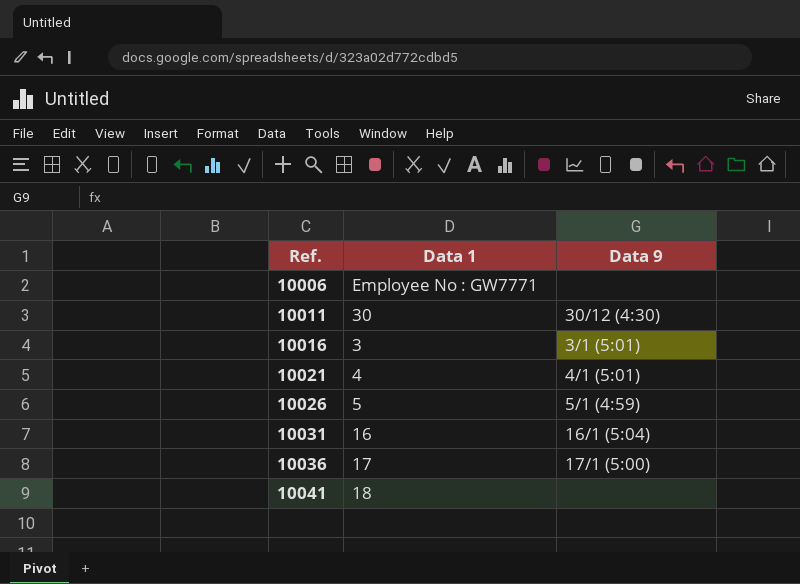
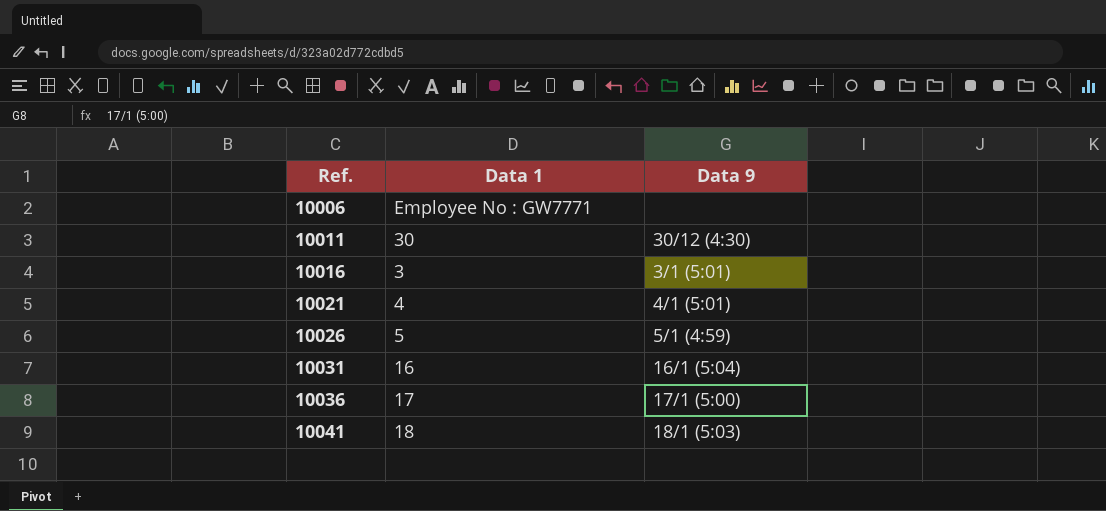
10041 | Data 9: none -> 18/1 (5:03)

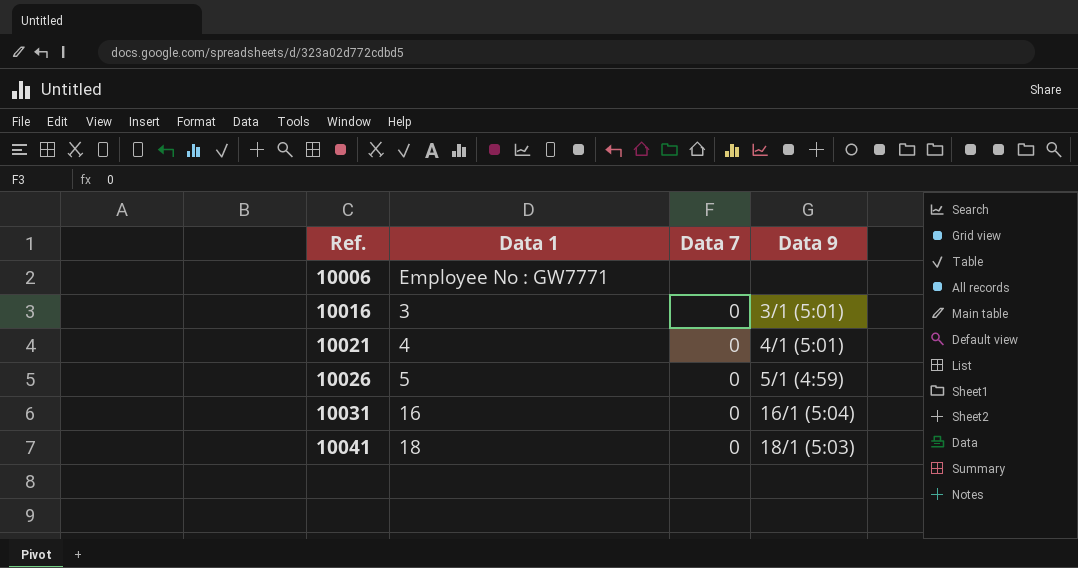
column Data 7 | position: none -> 3
row 10011: 30 | 30/12 (4:30) -> none
row 10036: 17 | 17/1 (5:00) -> none

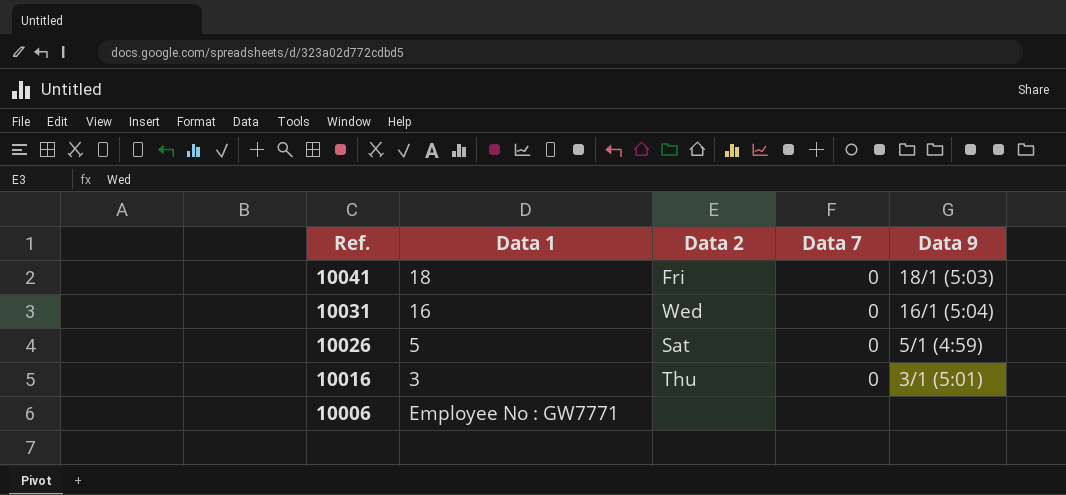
row order: Ref. ascending -> Ref. descending
column Data 2 | position: none -> 3
row 10021: 4 | 0 | 4/1 (5:01) -> none

